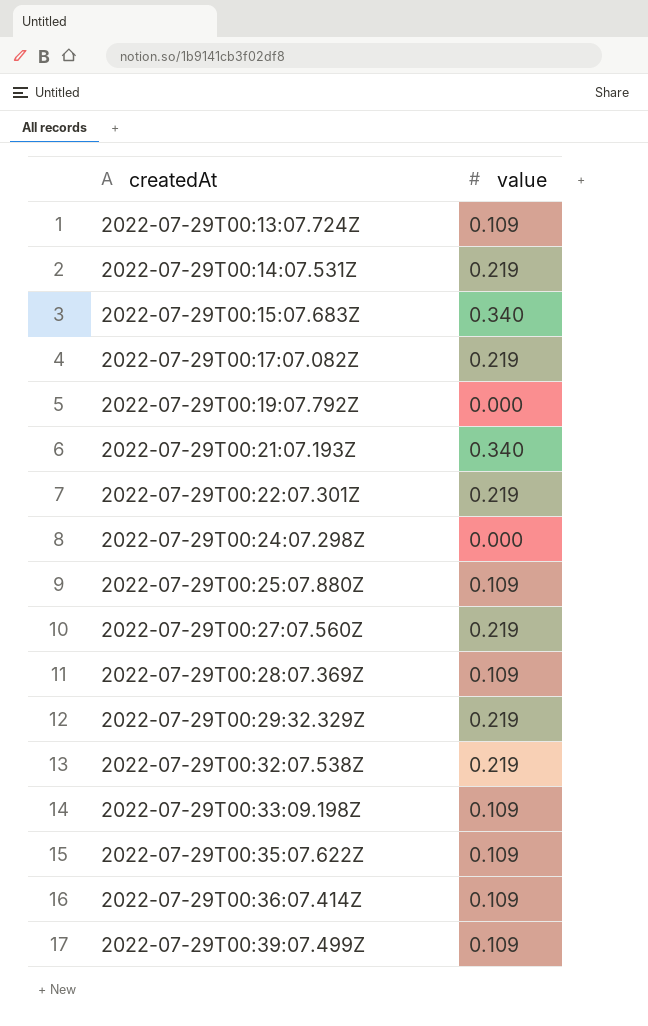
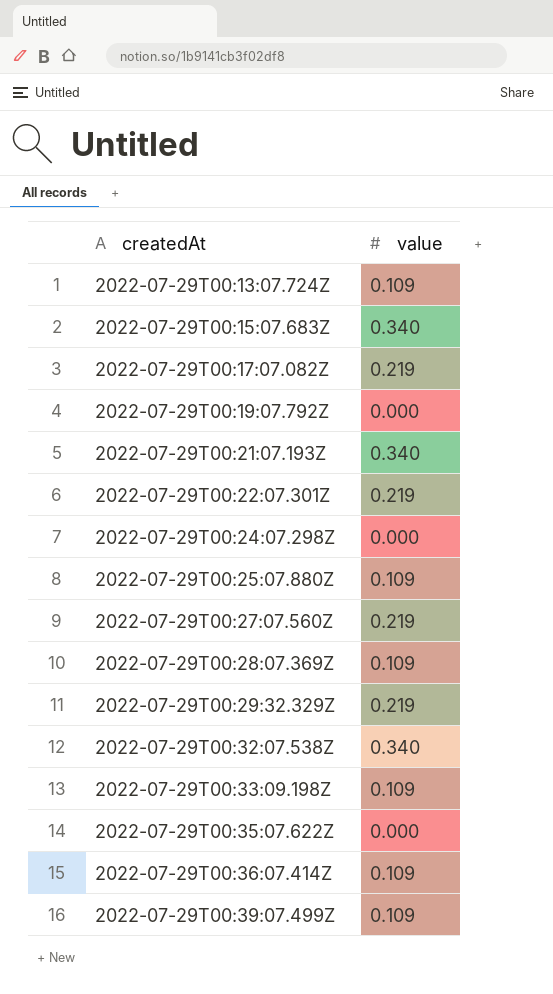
row 2022-07-29T00:14:07.531Z: 0.219 -> none
2022-07-29T00:32:07.538Z | value: 0.219 -> 0.340
2022-07-29T00:35:07.622Z | value: 0.109 -> 0.000

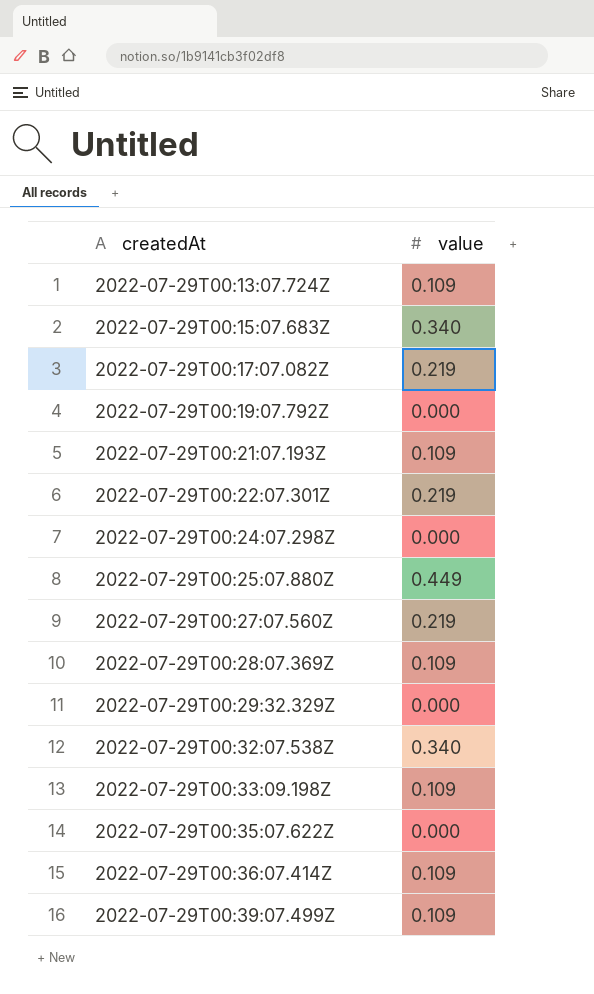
2022-07-29T00:21:07.193Z | value: 0.340 -> 0.109
2022-07-29T00:25:07.880Z | value: 0.109 -> 0.449
2022-07-29T00:29:32.329Z | value: 0.219 -> 0.000

